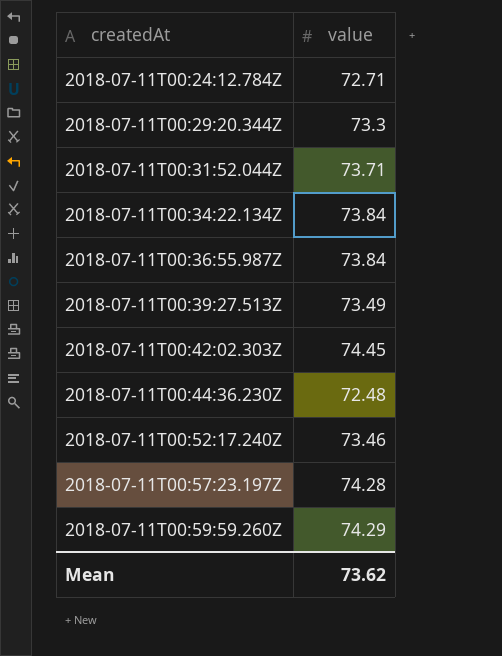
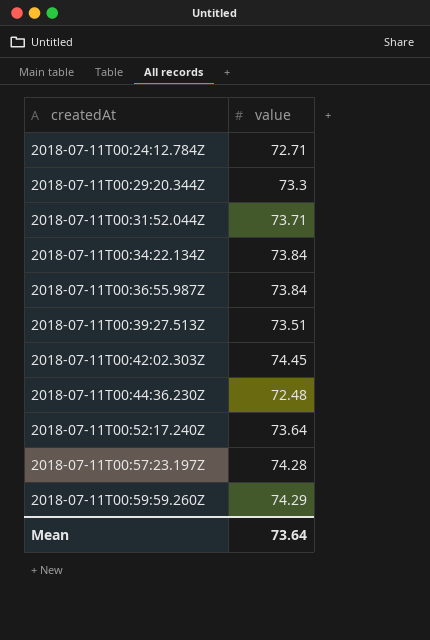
2018-07-11T00:39:27.513Z | value: 73.49 -> 73.51
2018-07-11T00:52:17.240Z | value: 73.46 -> 73.64
Mean | value: 73.62 -> 73.64

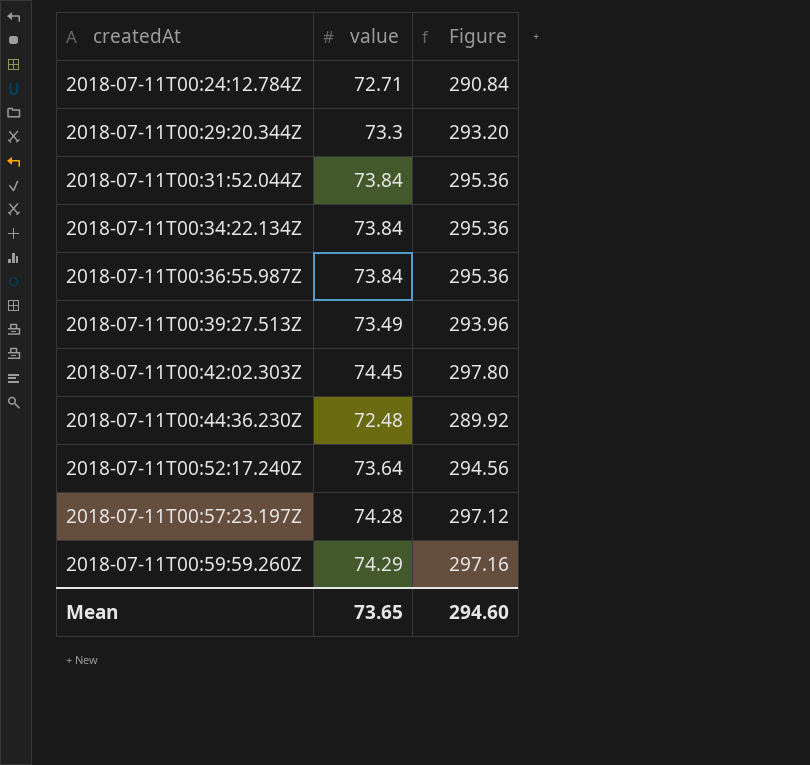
column Figure | formula: none -> [value] * 4
2018-07-11T00:31:52.044Z | value: 73.71 -> 73.84
2018-07-11T00:39:27.513Z | value: 73.51 -> 73.49
Mean | value: 73.64 -> 73.65

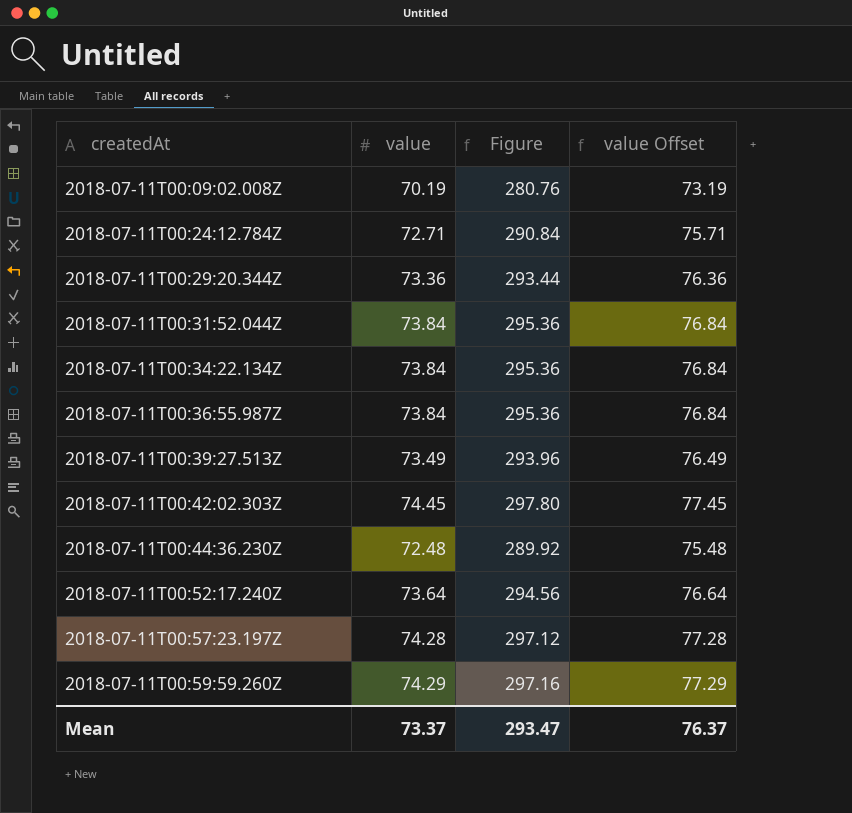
column value Offset | formula: none -> [value] + 3
row 2018-07-11T00:09:02.008Z: none -> 70.19 | 280.76 | 73.19
2018-07-11T00:29:20.344Z | value: 73.3 -> 73.36
2018-07-11T00:29:20.344Z | Figure: 293.20 -> 293.44
Mean | value: 73.65 -> 73.37
Mean | Figure: 294.60 -> 293.47

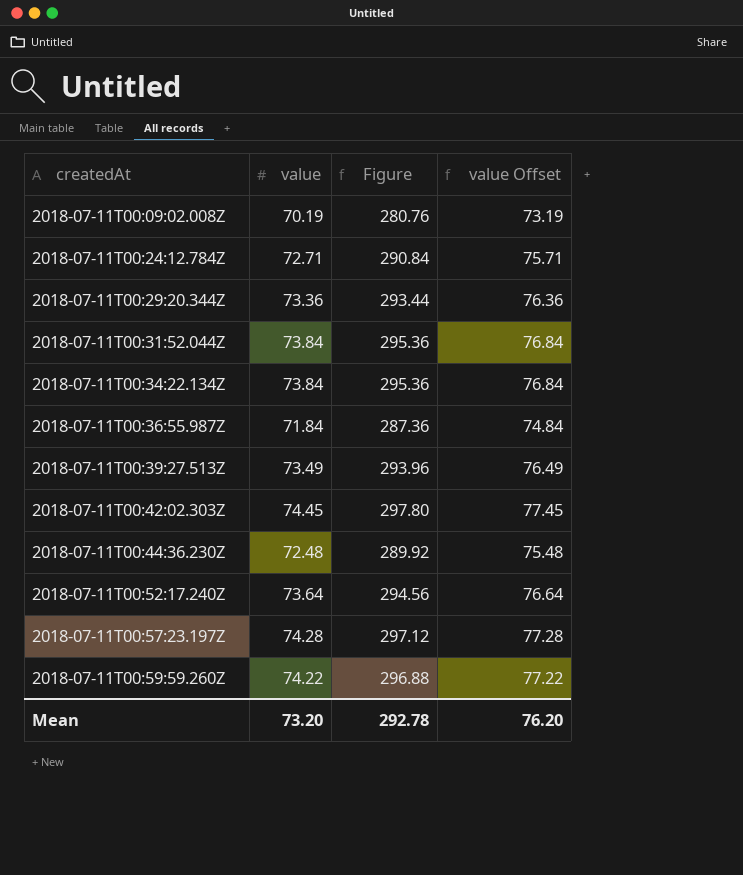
2018-07-11T00:36:55.987Z | value: 73.84 -> 71.84
2018-07-11T00:36:55.987Z | Figure: 295.36 -> 287.36
2018-07-11T00:36:55.987Z | value Offset: 76.84 -> 74.84
2018-07-11T00:59:59.260Z | value: 74.29 -> 74.22
2018-07-11T00:59:59.260Z | Figure: 297.16 -> 296.88
2018-07-11T00:59:59.260Z | value Offset: 77.29 -> 77.22
Mean | value: 73.37 -> 73.20
Mean | Figure: 293.47 -> 292.78
Mean | value Offset: 76.37 -> 76.20

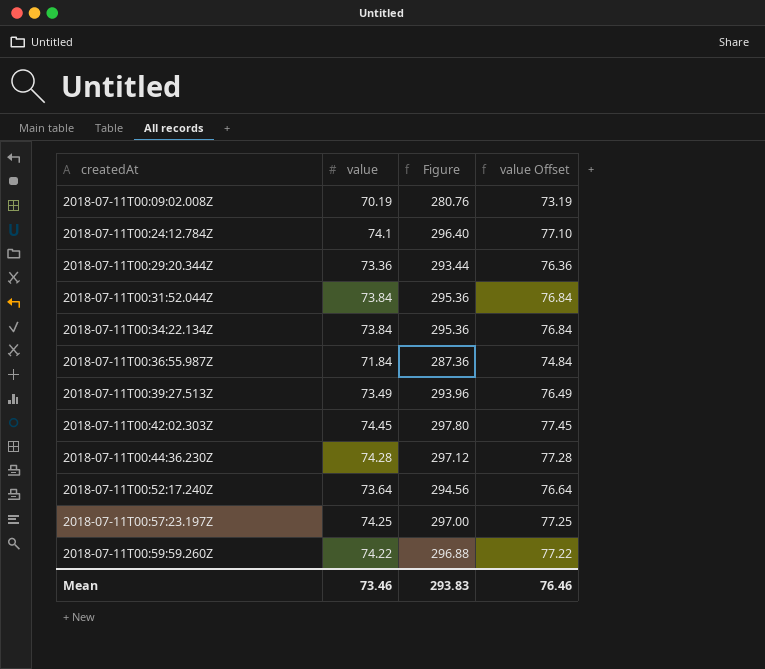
2018-07-11T00:24:12.784Z | value: 72.71 -> 74.1
2018-07-11T00:24:12.784Z | Figure: 290.84 -> 296.40
2018-07-11T00:24:12.784Z | value Offset: 75.71 -> 77.10
2018-07-11T00:44:36.230Z | value: 72.48 -> 74.28
2018-07-11T00:44:36.230Z | Figure: 289.92 -> 297.12
2018-07-11T00:44:36.230Z | value Offset: 75.48 -> 77.28
2018-07-11T00:57:23.197Z | value: 74.28 -> 74.25
2018-07-11T00:57:23.197Z | Figure: 297.12 -> 297.00
2018-07-11T00:57:23.197Z | value Offset: 77.28 -> 77.25
Mean | value: 73.20 -> 73.46
Mean | Figure: 292.78 -> 293.83
Mean | value Offset: 76.20 -> 76.46

